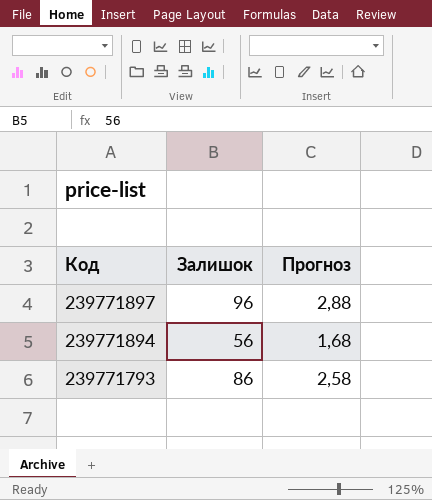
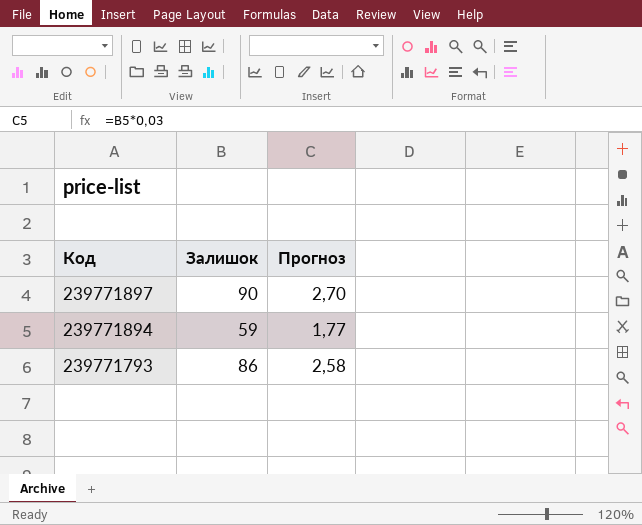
239771897 | Залишок: 96 -> 90
239771897 | Прогноз: 2,88 -> 2,70
239771894 | Залишок: 56 -> 59
239771894 | Прогноз: 1,68 -> 1,77

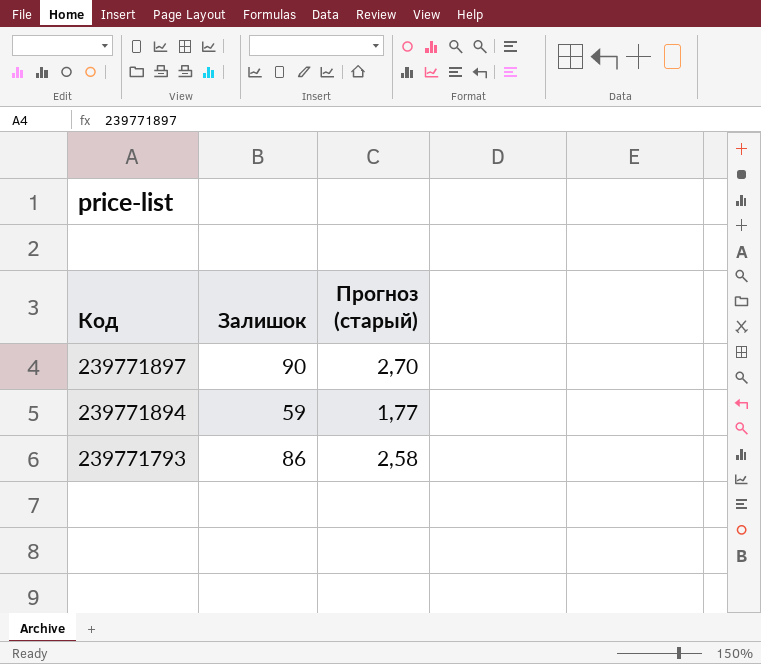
column name: Прогноз -> Прогноз (старый)

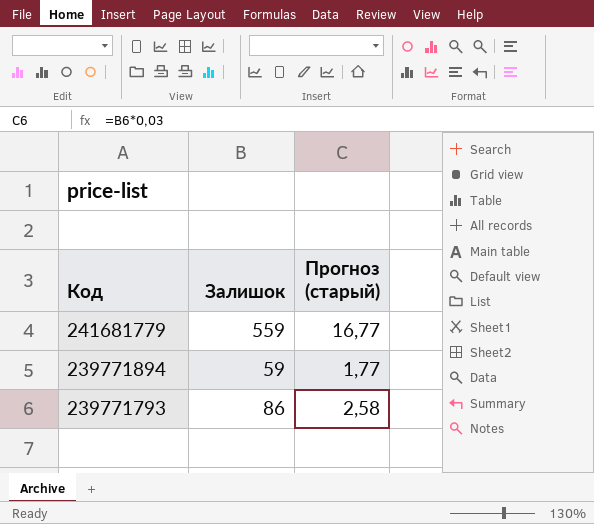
row 239771897: 90 | 2,70 -> none
row 241681779: none -> 559 | 16,77

